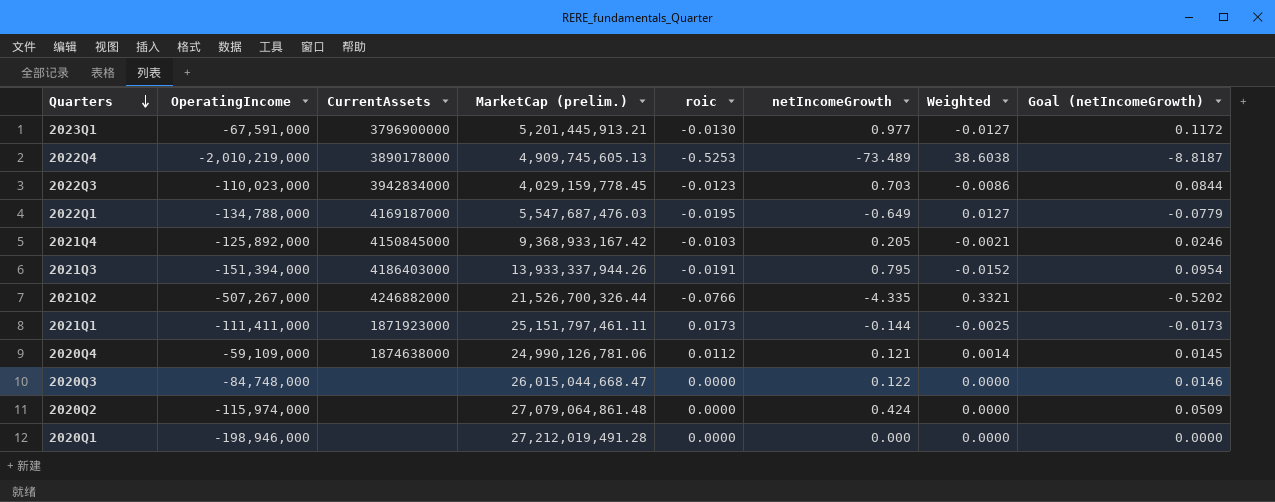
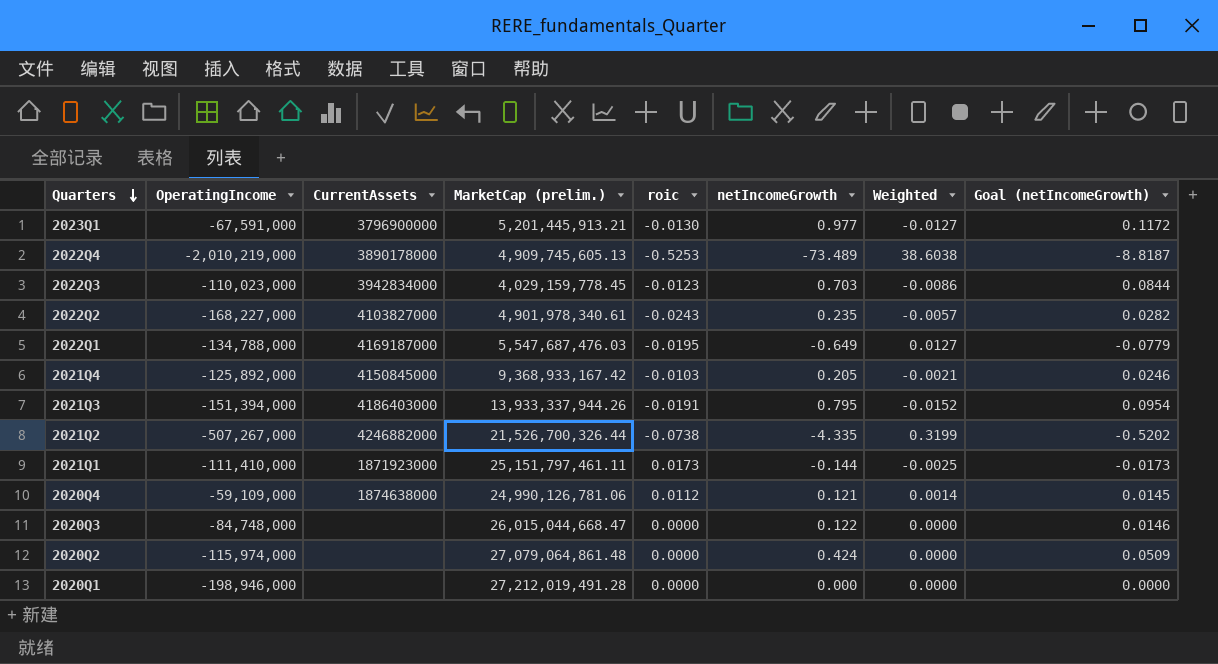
row 2022Q2: none -> -168,227,000 | 4103827000 | 4,901,978,340.61 | -0.0243 | 0.235 | -0.0057 | 0.0282
2021Q2 | roic: -0.0766 -> -0.0738
2021Q2 | Weighted: 0.3321 -> 0.3199
2021Q1 | OperatingIncome: -111,411,000 -> -111,410,000

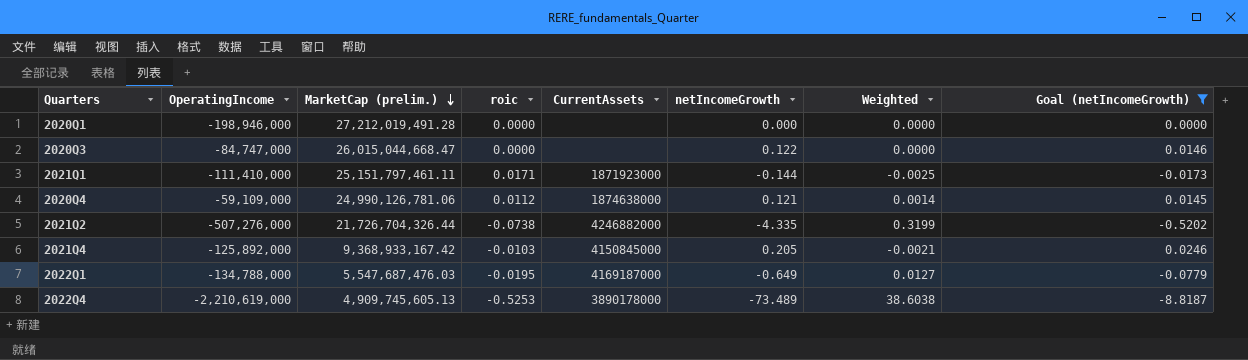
filter: none -> Goal (netIncomeGrowth) <= 0.0246
row order: Quarters descending -> MarketCap (prelim.) descending
column CurrentAssets | position: 3 -> 5
2020Q3 | OperatingIncome: -84,748,000 -> -84,747,000
2021Q1 | roic: 0.0173 -> 0.0171
2021Q2 | OperatingIncome: -507,267,000 -> -507,276,000
2021Q2 | MarketCap (prelim.): 21,526,700,326.44 -> 21,726,704,326.44
2022Q4 | OperatingIncome: -2,010,219,000 -> -2,210,619,000

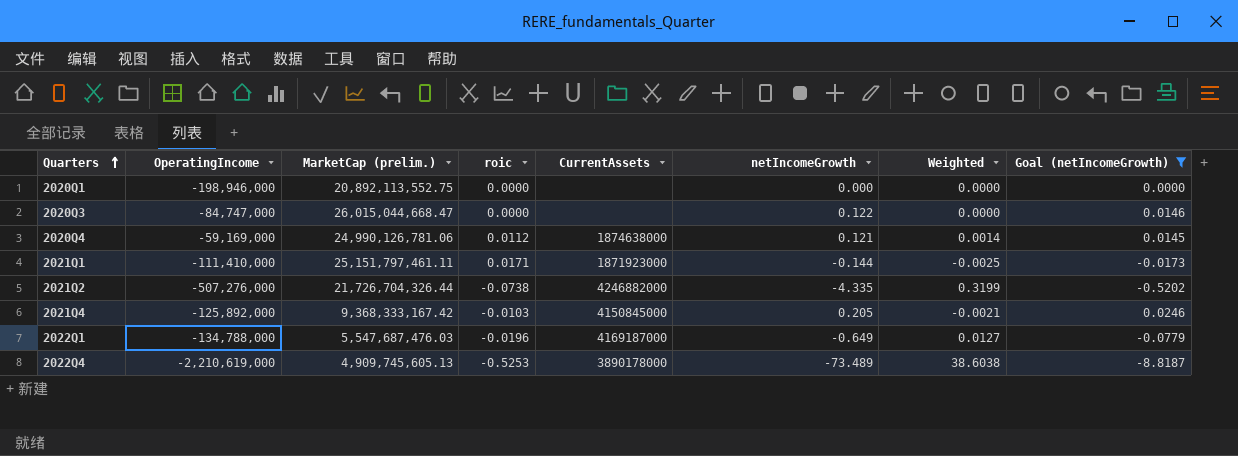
row order: MarketCap (prelim.) descending -> Quarters ascending
2020Q1 | MarketCap (prelim.): 27,212,019,491.28 -> 20,892,113,552.75
2020Q4 | OperatingIncome: -59,109,000 -> -59,169,000
2021Q4 | MarketCap (prelim.): 9,368,933,167.42 -> 9,368,333,167.42
2022Q1 | roic: -0.0195 -> -0.0196

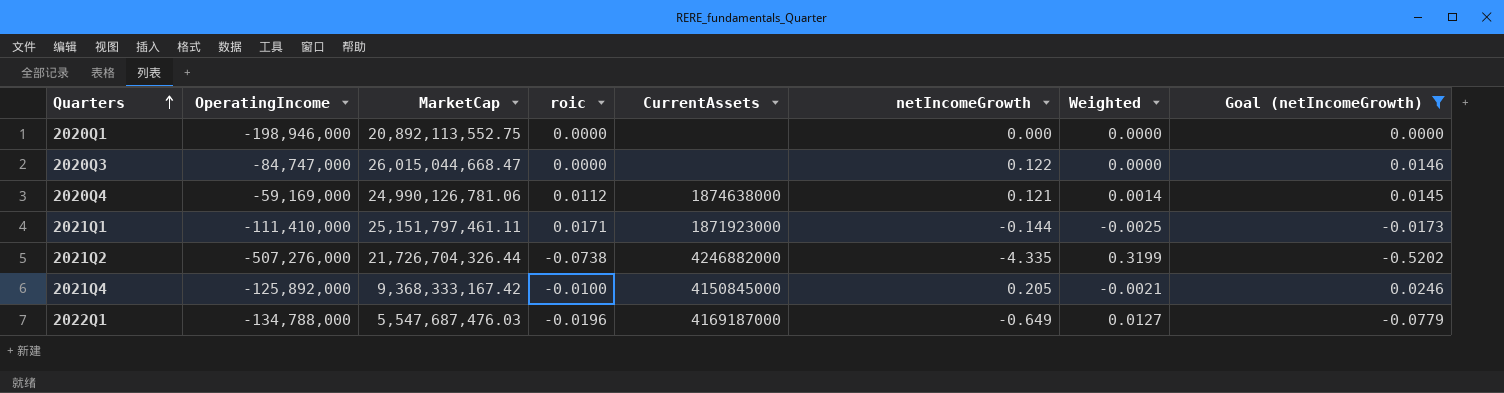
column name: MarketCap (prelim.) -> MarketCap
row 2022Q4: -2,210,619,000 | 4,909,745,605.13 | -0.5253 | 3890178000 | -73.489 | 38.6038 | -8.8187 -> none
2021Q4 | roic: -0.0103 -> -0.0100

